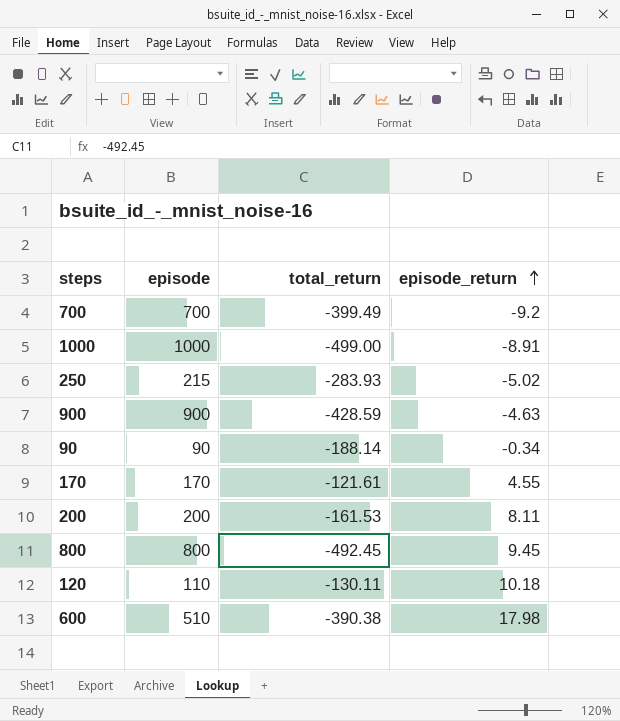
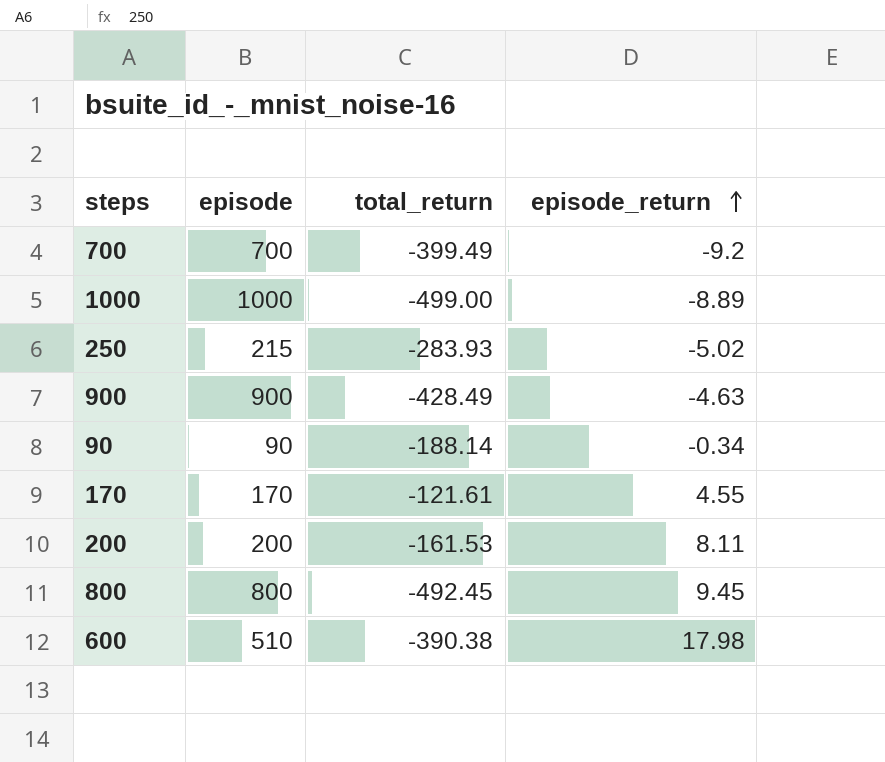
row 120: 110 | -130.11 | 10.18 -> none
1000 | episode_return: -8.91 -> -8.89
900 | total_return: -428.59 -> -428.49

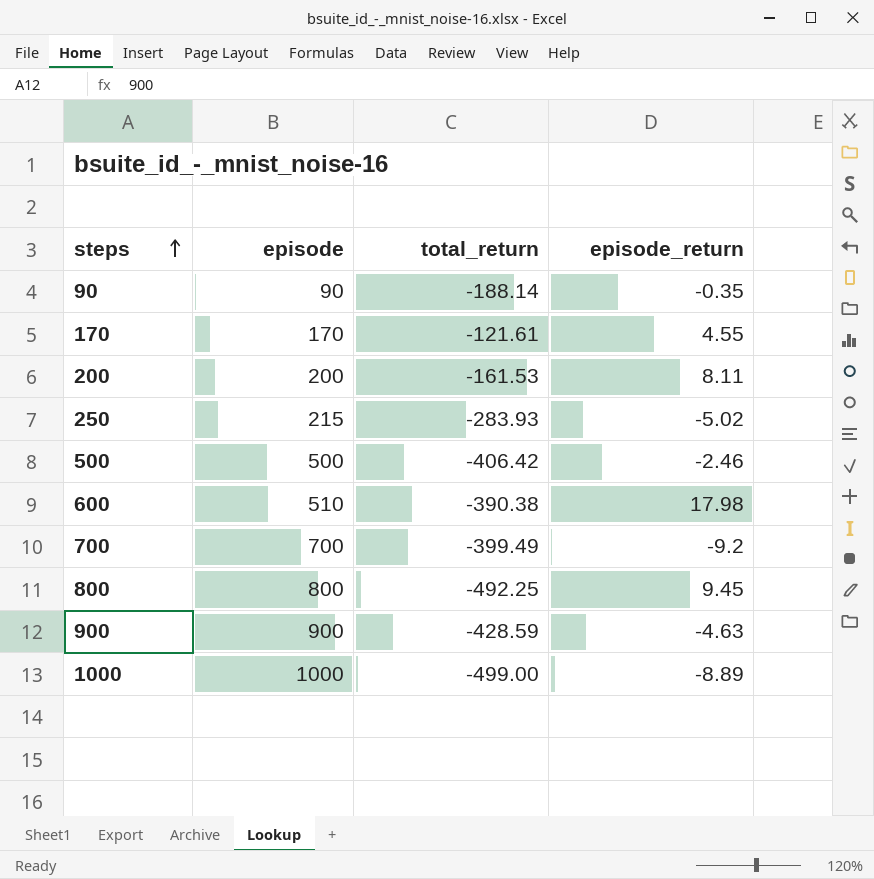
row order: episode_return ascending -> steps ascending
90 | episode_return: -0.34 -> -0.35
row 500: none -> 500 | -406.42 | -2.46
800 | total_return: -492.45 -> -492.25
900 | total_return: -428.49 -> -428.59

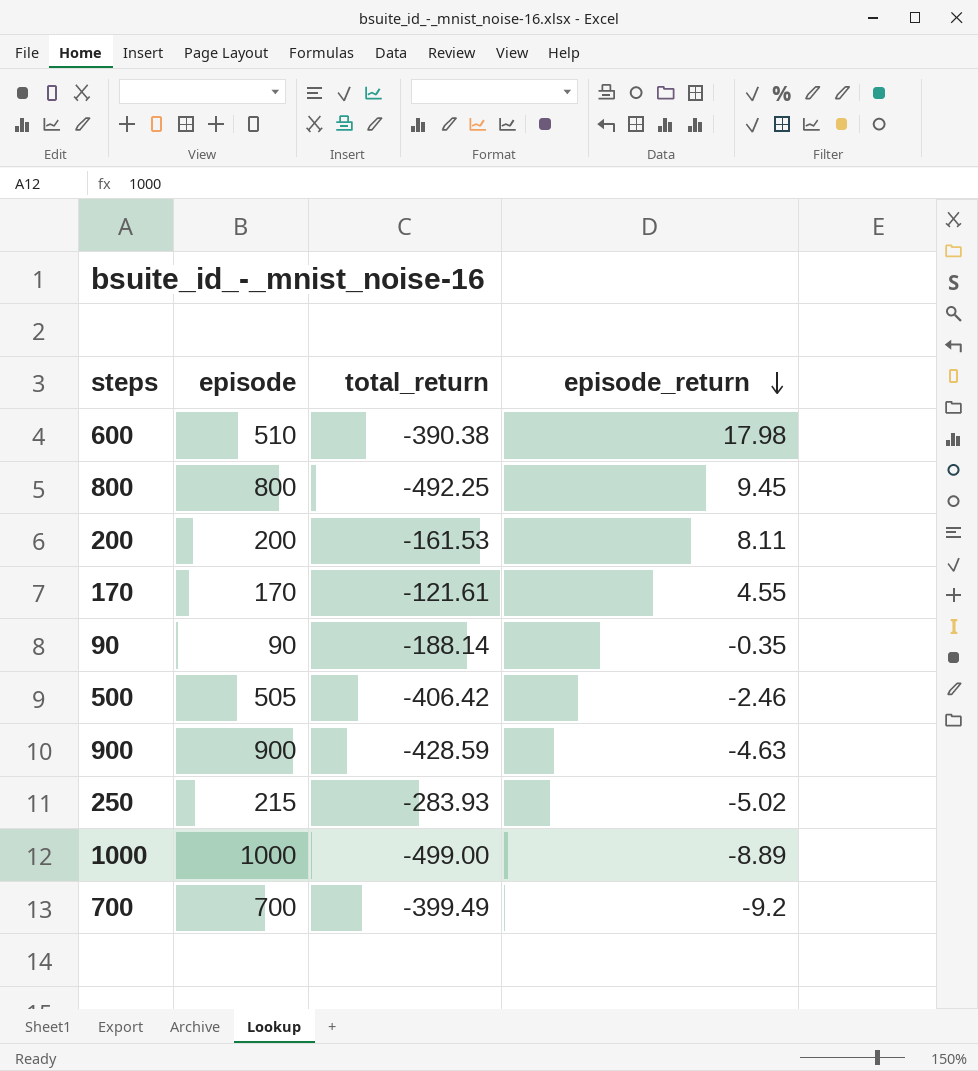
row order: steps ascending -> episode_return descending
500 | episode: 500 -> 505

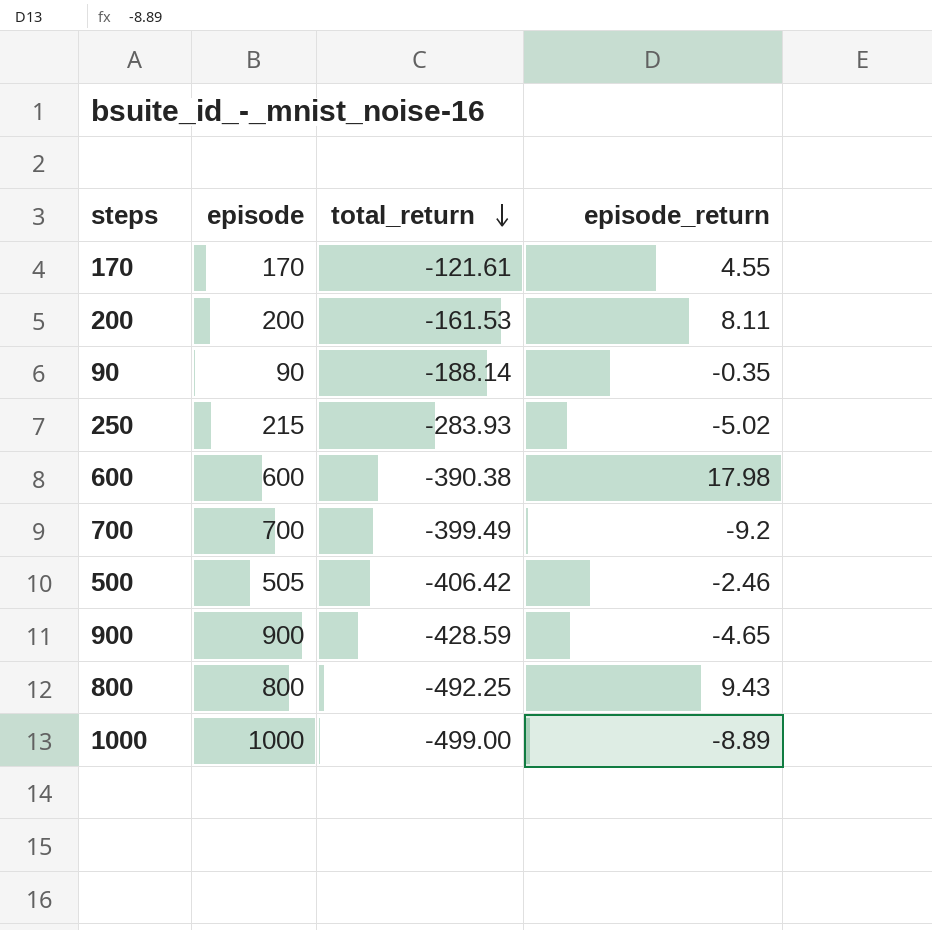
row order: episode_return descending -> total_return descending
600 | episode: 510 -> 600
900 | episode_return: -4.63 -> -4.65
800 | episode_return: 9.45 -> 9.43

